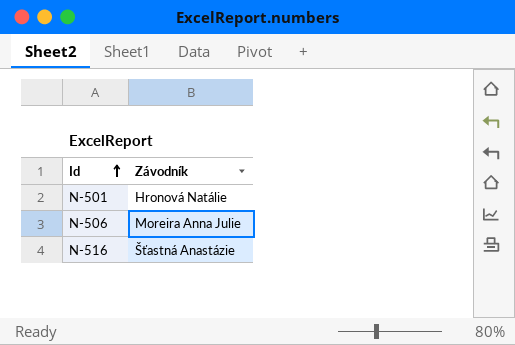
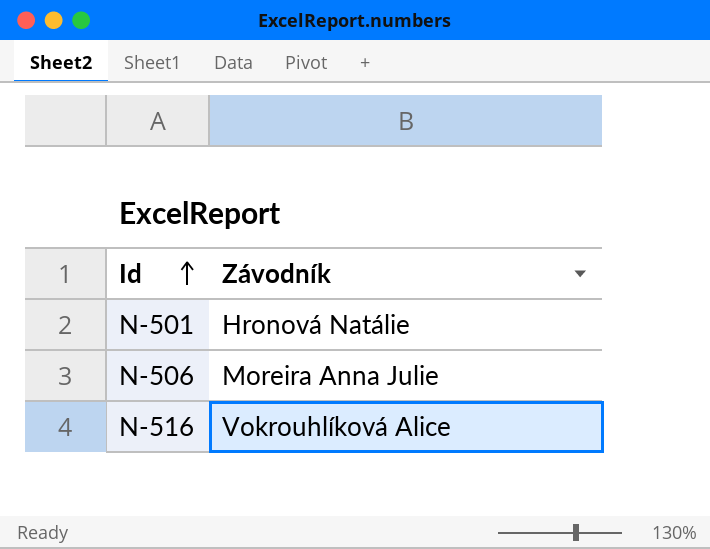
N-516 | Závodník: Šťastná Anastázie -> Vokrouhlíková Alice

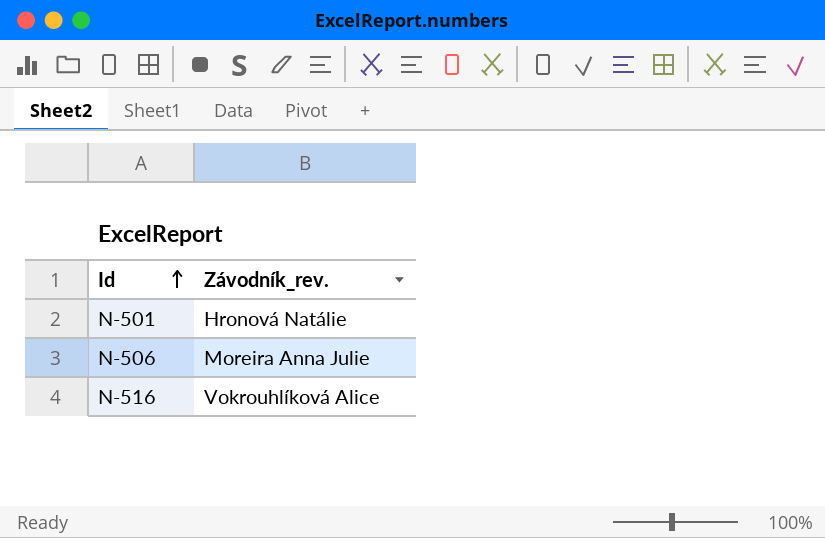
column name: Závodník -> Závodník_rev.

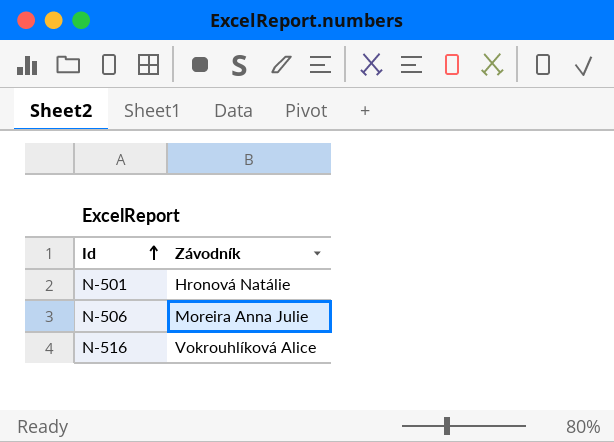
column name: Závodník_rev. -> Závodník

